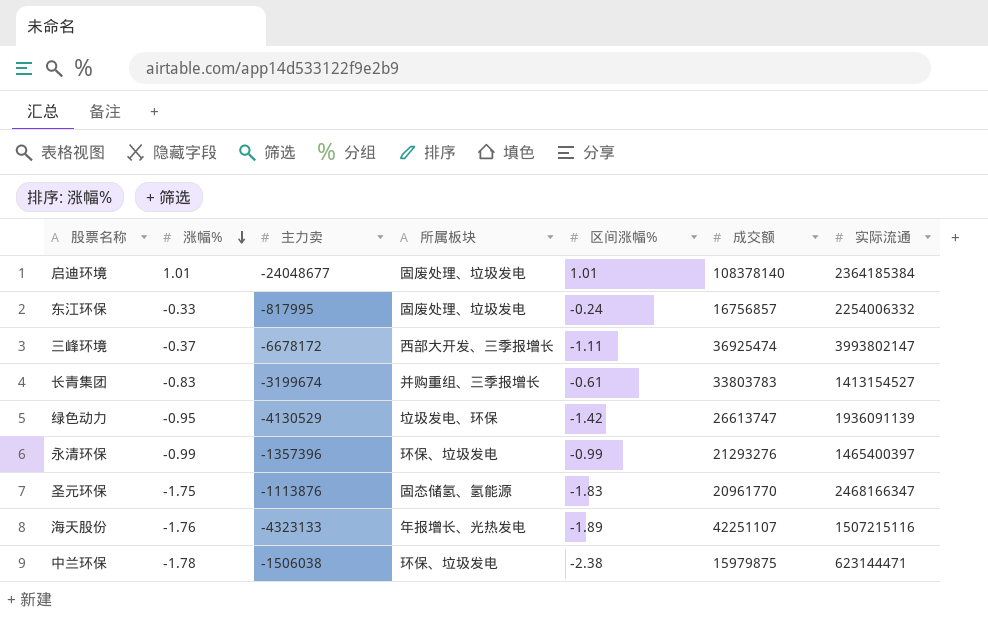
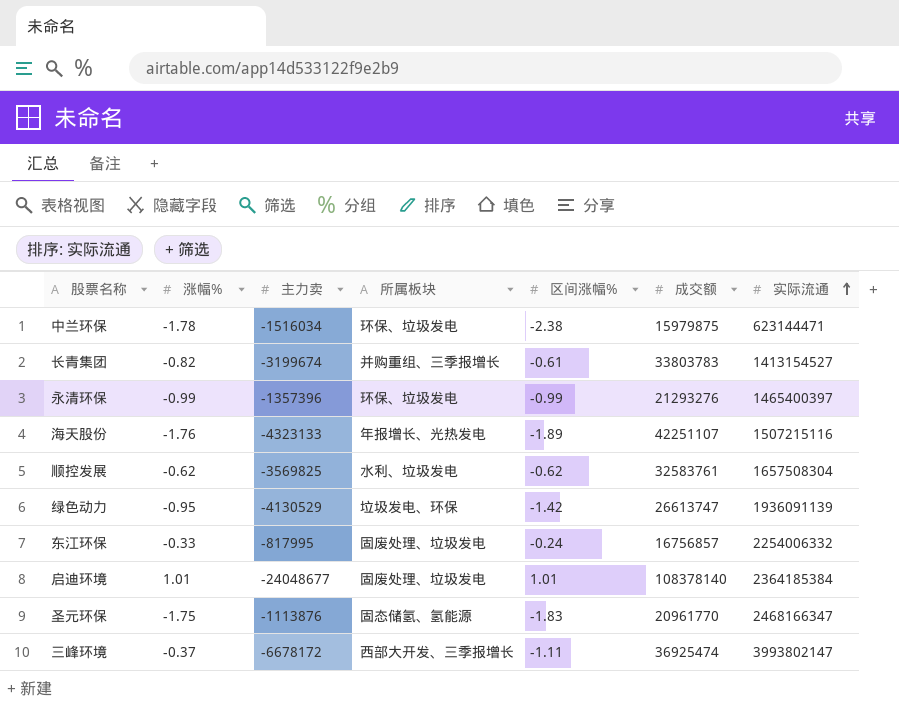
row order: 涨幅% descending -> 实际流通 ascending
中兰环保 | 主力卖: -1506038 -> -1516034
长青集团 | 涨幅%: -0.83 -> -0.82
row 顺控发展: none -> -0.62 | -3569825 | 水利、垃圾发电 | -0.62 | 32583761 | 1657508304

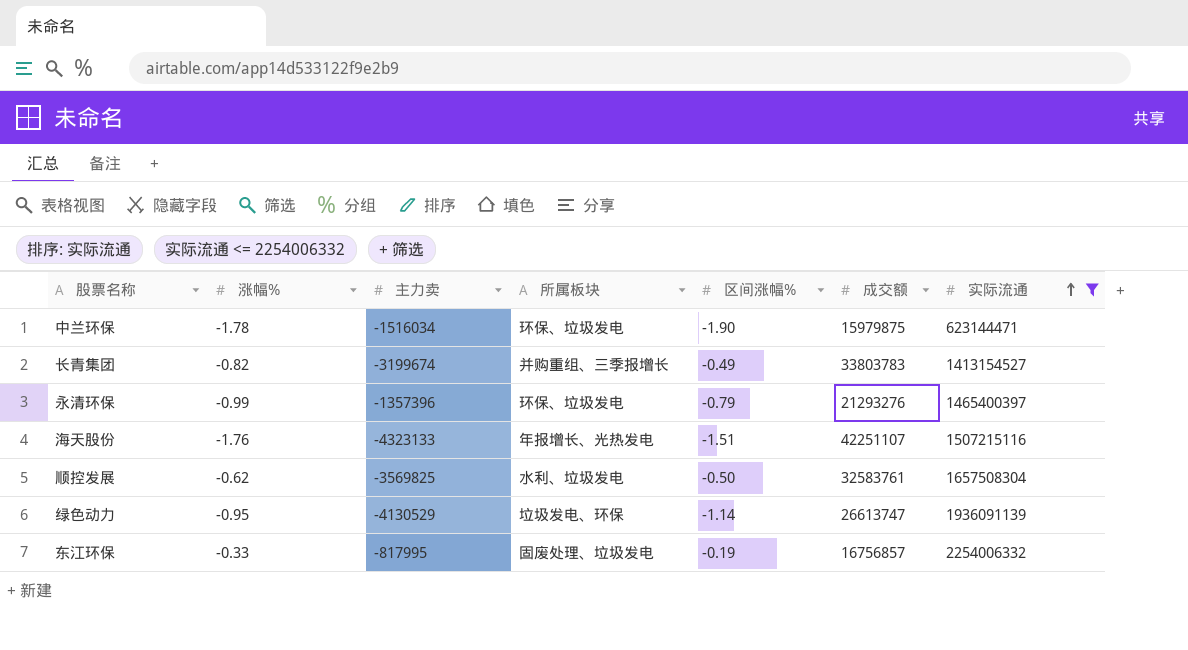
filter: none -> 实际流通 <= 2254006332
中兰环保 | 区间涨幅%: -2.38 -> -1.90
长青集团 | 区间涨幅%: -0.61 -> -0.49
永清环保 | 区间涨幅%: -0.99 -> -0.79
海天股份 | 区间涨幅%: -1.89 -> -1.51
顺控发展 | 区间涨幅%: -0.62 -> -0.50
绿色动力 | 区间涨幅%: -1.42 -> -1.14
东江环保 | 区间涨幅%: -0.24 -> -0.19

